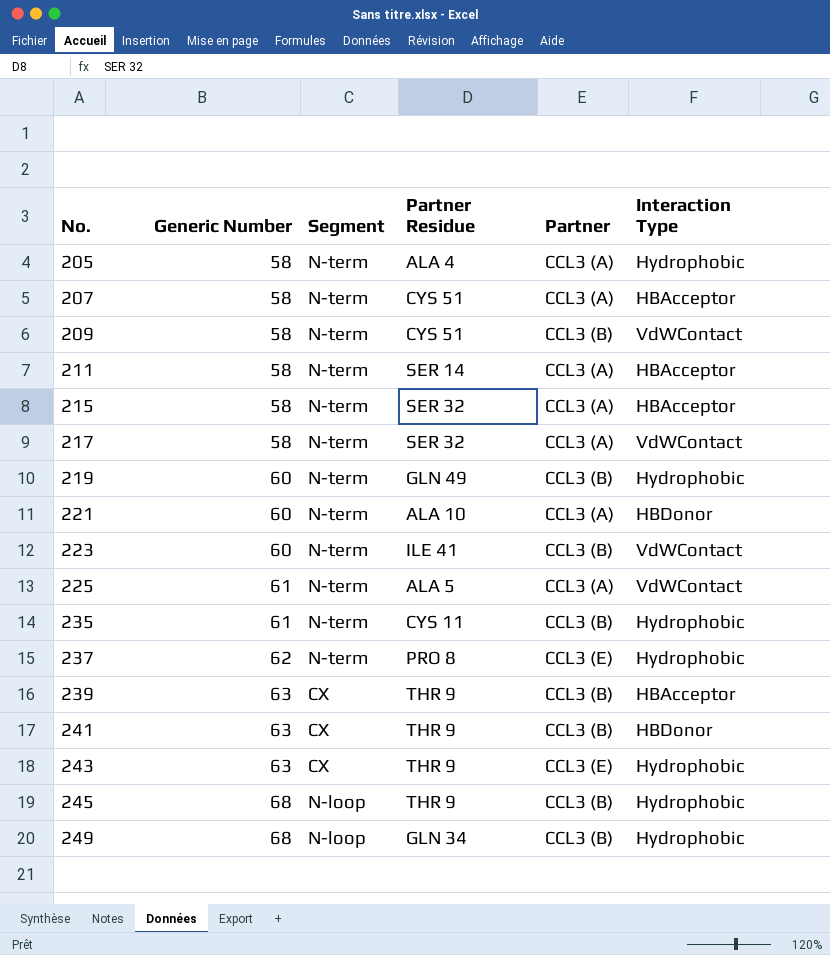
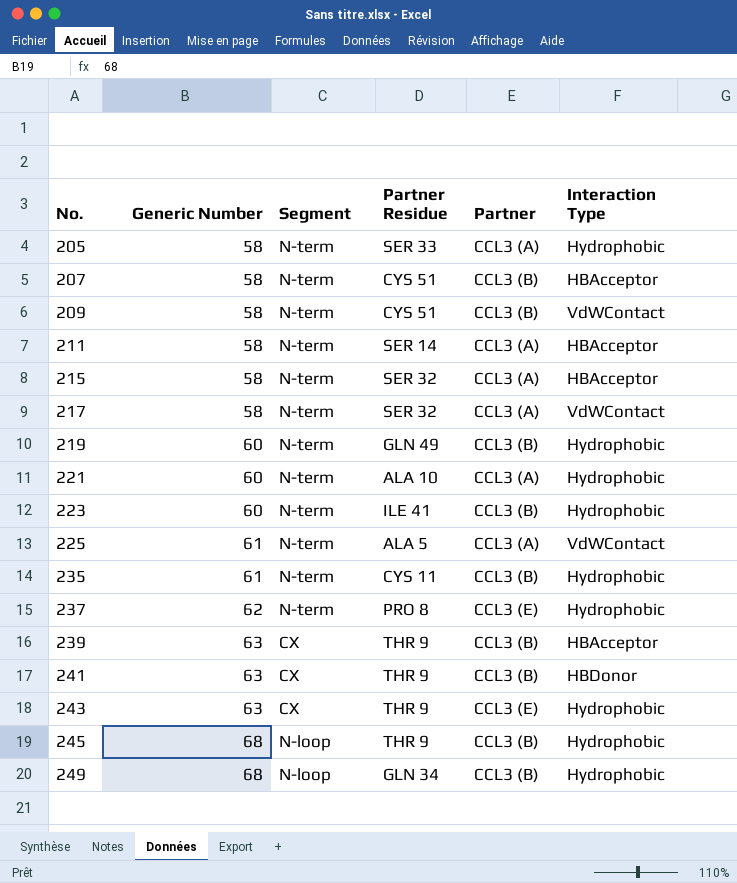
205 | Partner Residue: ALA 4 -> SER 33
207 | Partner: CCL3 (A) -> CCL3 (B)
221 | Interaction Type: HBDonor -> Hydrophobic
223 | Interaction Type: VdWContact -> Hydrophobic

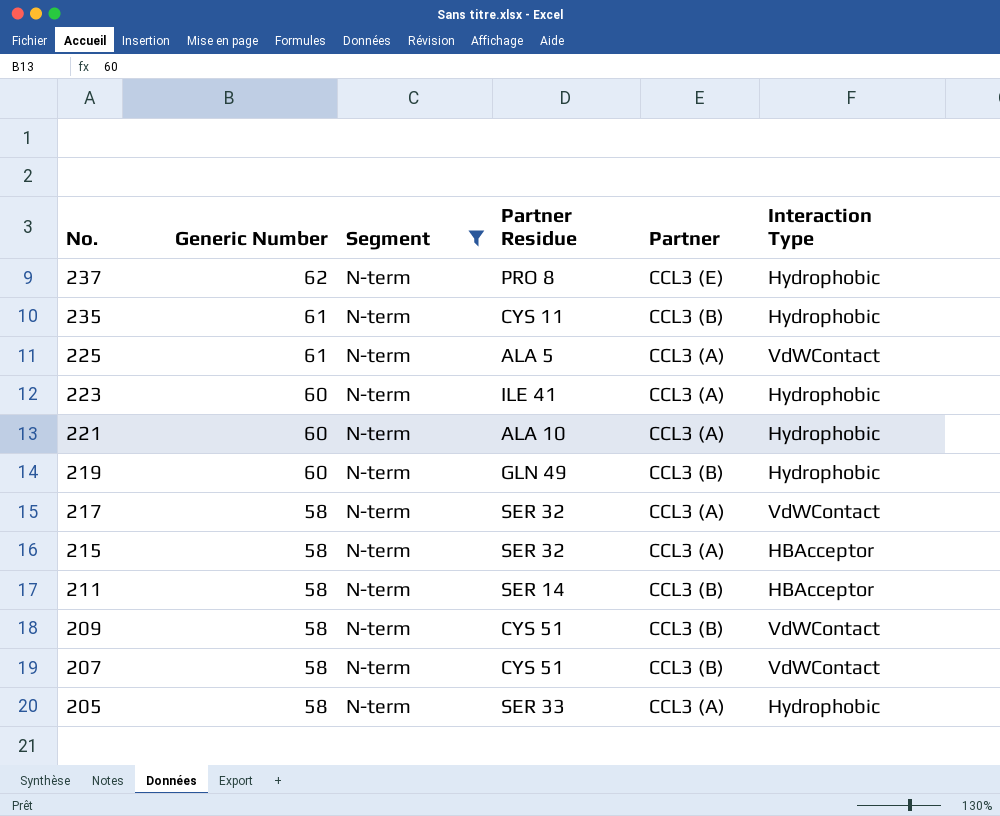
filter: none -> Segment = N-term
row order: No. ascending -> No. descending
223 | Partner: CCL3 (B) -> CCL3 (A)
211 | Partner: CCL3 (A) -> CCL3 (B)
207 | Interaction Type: HBAcceptor -> VdWContact

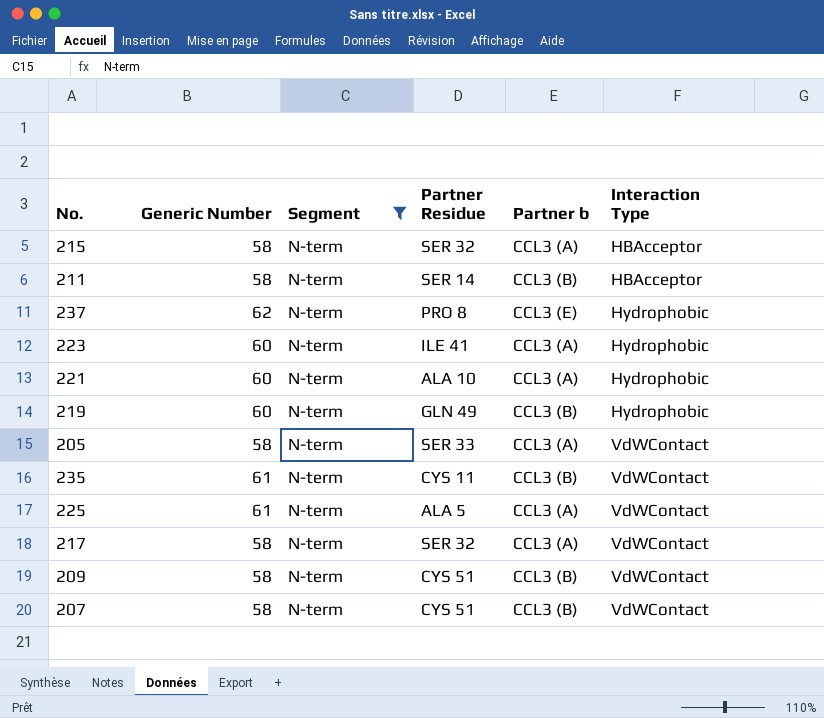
row order: No. descending -> Interaction Type ascending
column name: Partner -> Partner b
205 | Interaction Type: Hydrophobic -> VdWContact
235 | Interaction Type: Hydrophobic -> VdWContact

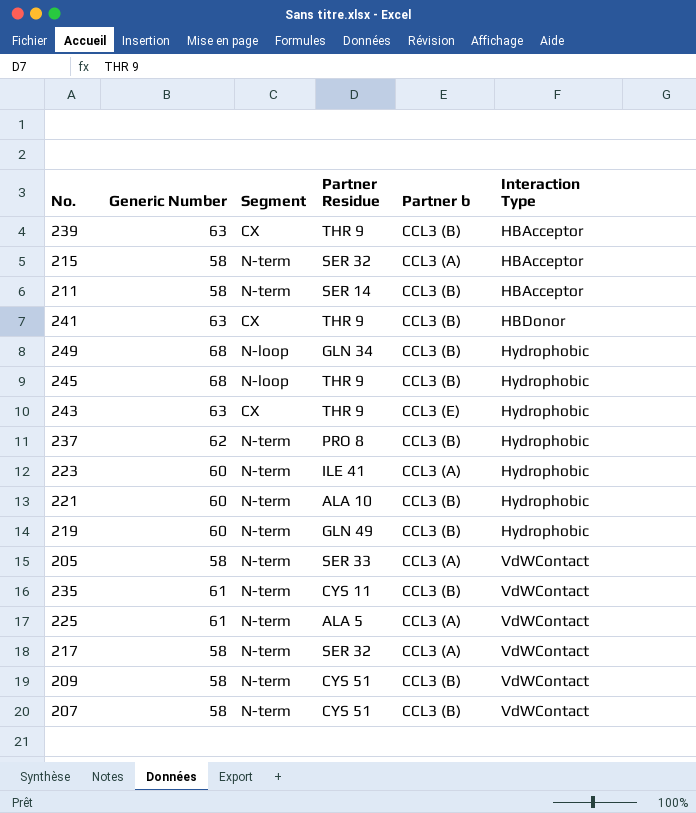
filter: Segment = N-term -> none
237 | Partner b: CCL3 (E) -> CCL3 (B)
221 | Partner b: CCL3 (A) -> CCL3 (B)

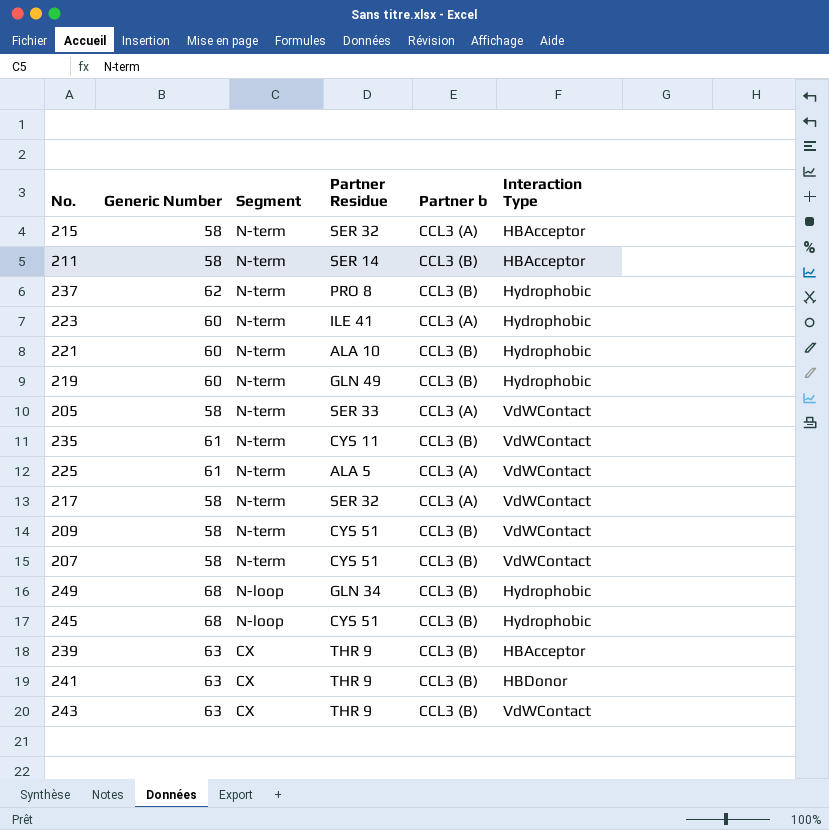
row order: Interaction Type ascending -> Segment descending
245 | Partner Residue: THR 9 -> CYS 51
243 | Partner b: CCL3 (E) -> CCL3 (B)
243 | Interaction Type: Hydrophobic -> VdWContact

